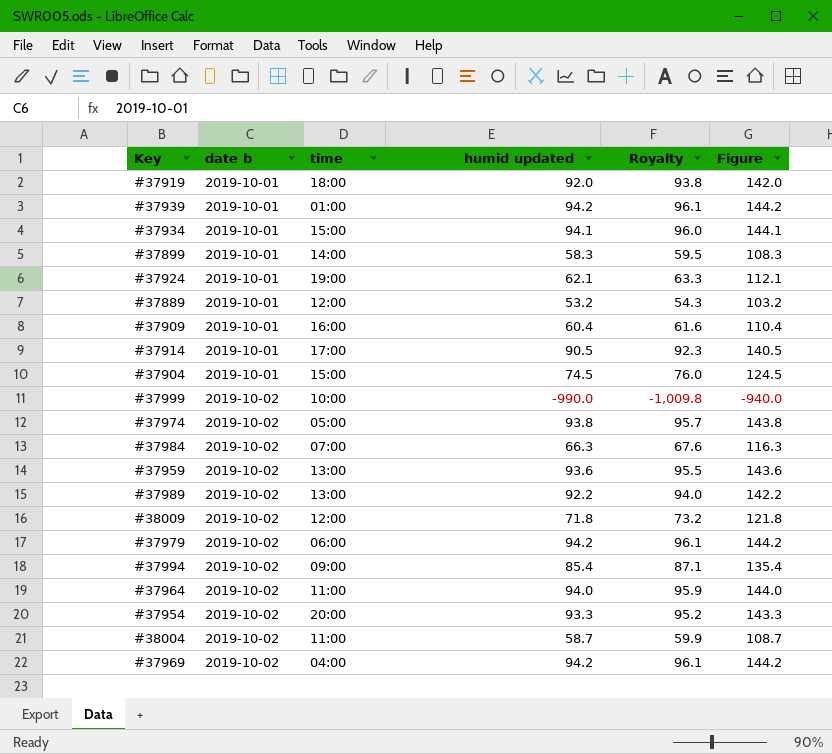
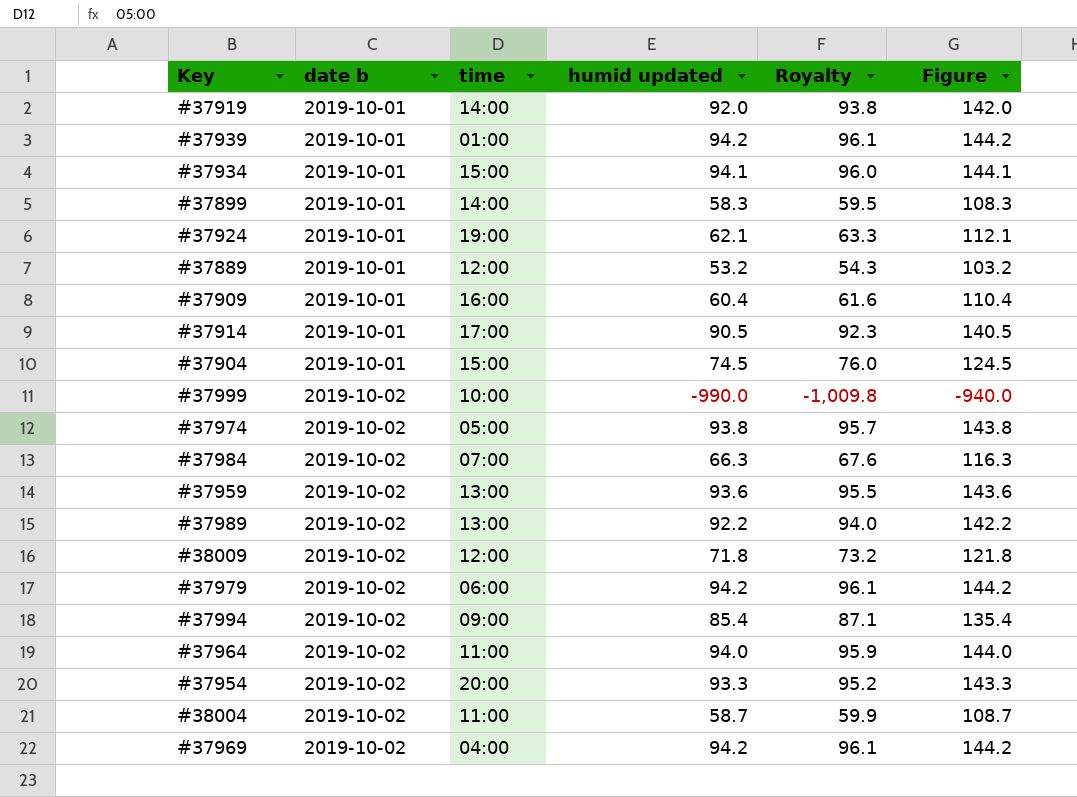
#37919 | time: 18:00 -> 14:00

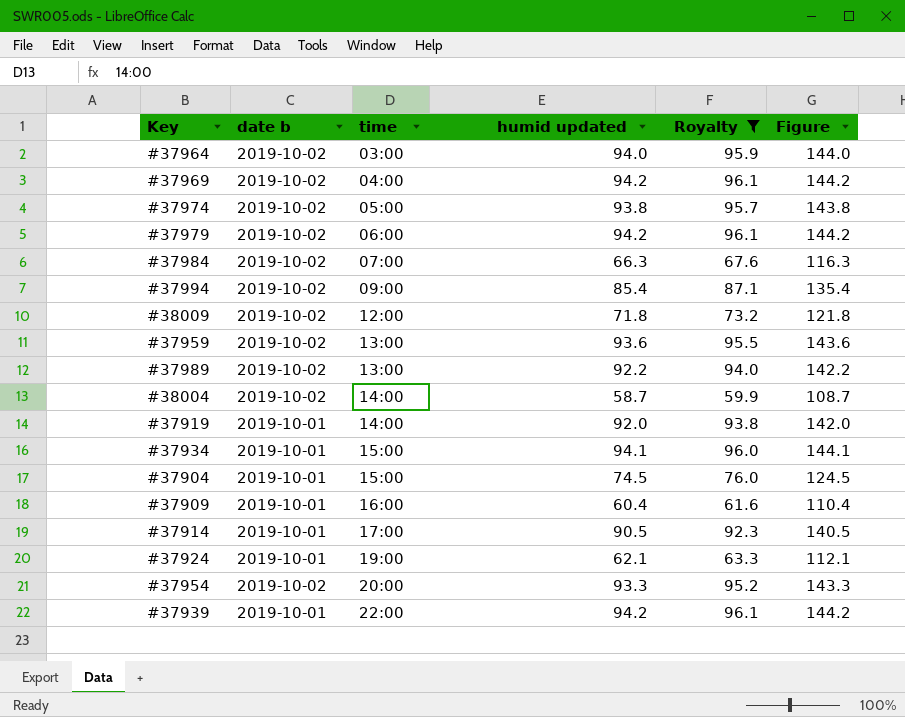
filter: none -> Royalty >= 59.9
row order: date b ascending -> time ascending
#37964 | time: 11:00 -> 03:00
#38004 | time: 11:00 -> 14:00
#37939 | time: 01:00 -> 22:00

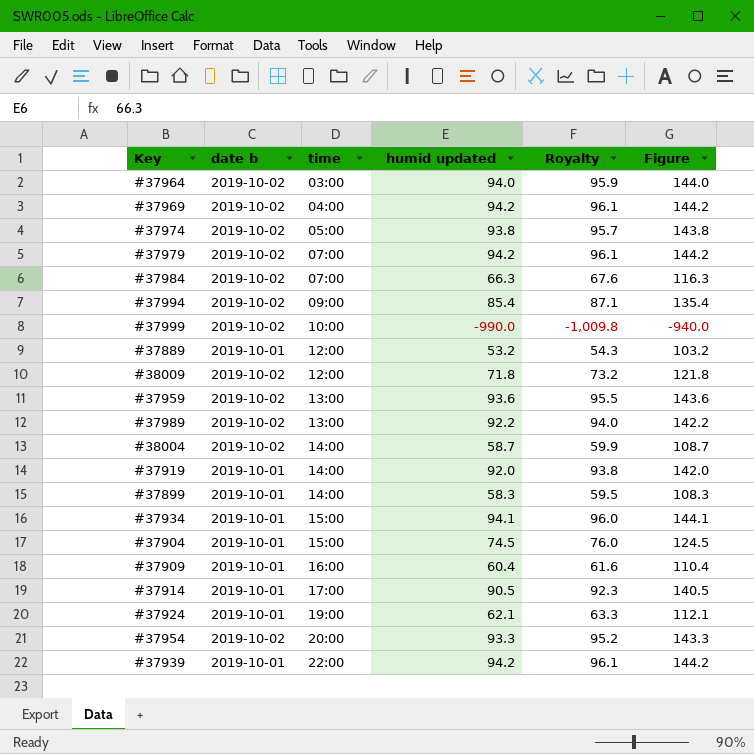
filter: Royalty >= 59.9 -> none
#37979 | time: 06:00 -> 07:00

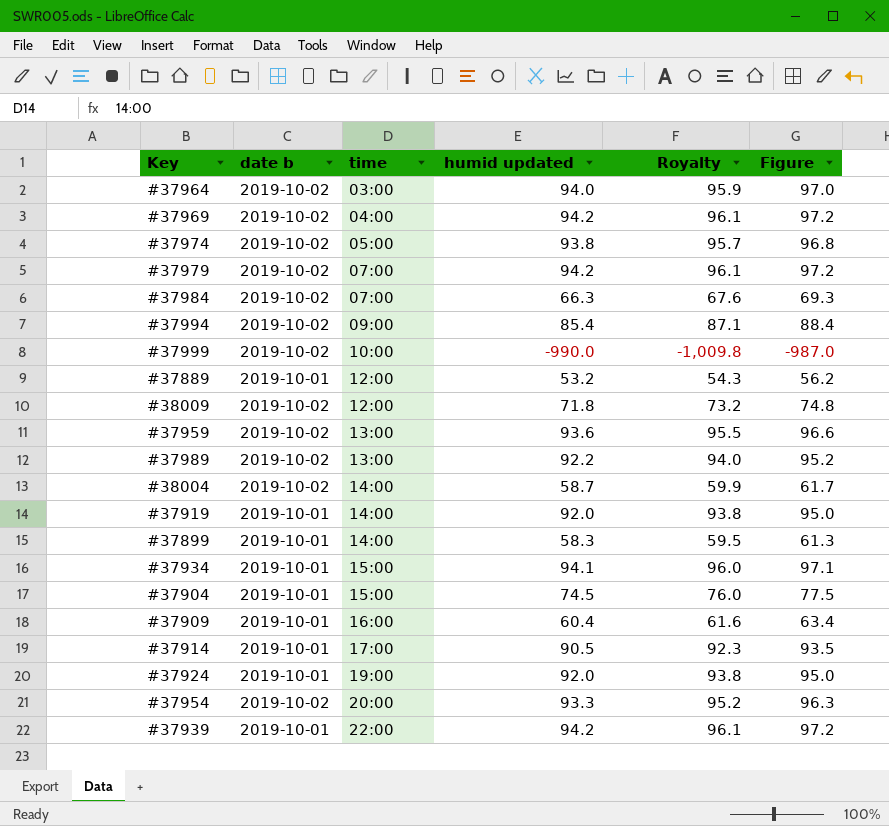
column Figure | formula: [humid updated] + 50 -> [humid updated] + 3
#37924 | humid updated: 62.1 -> 92.0
#37924 | Royalty: 63.3 -> 93.8

